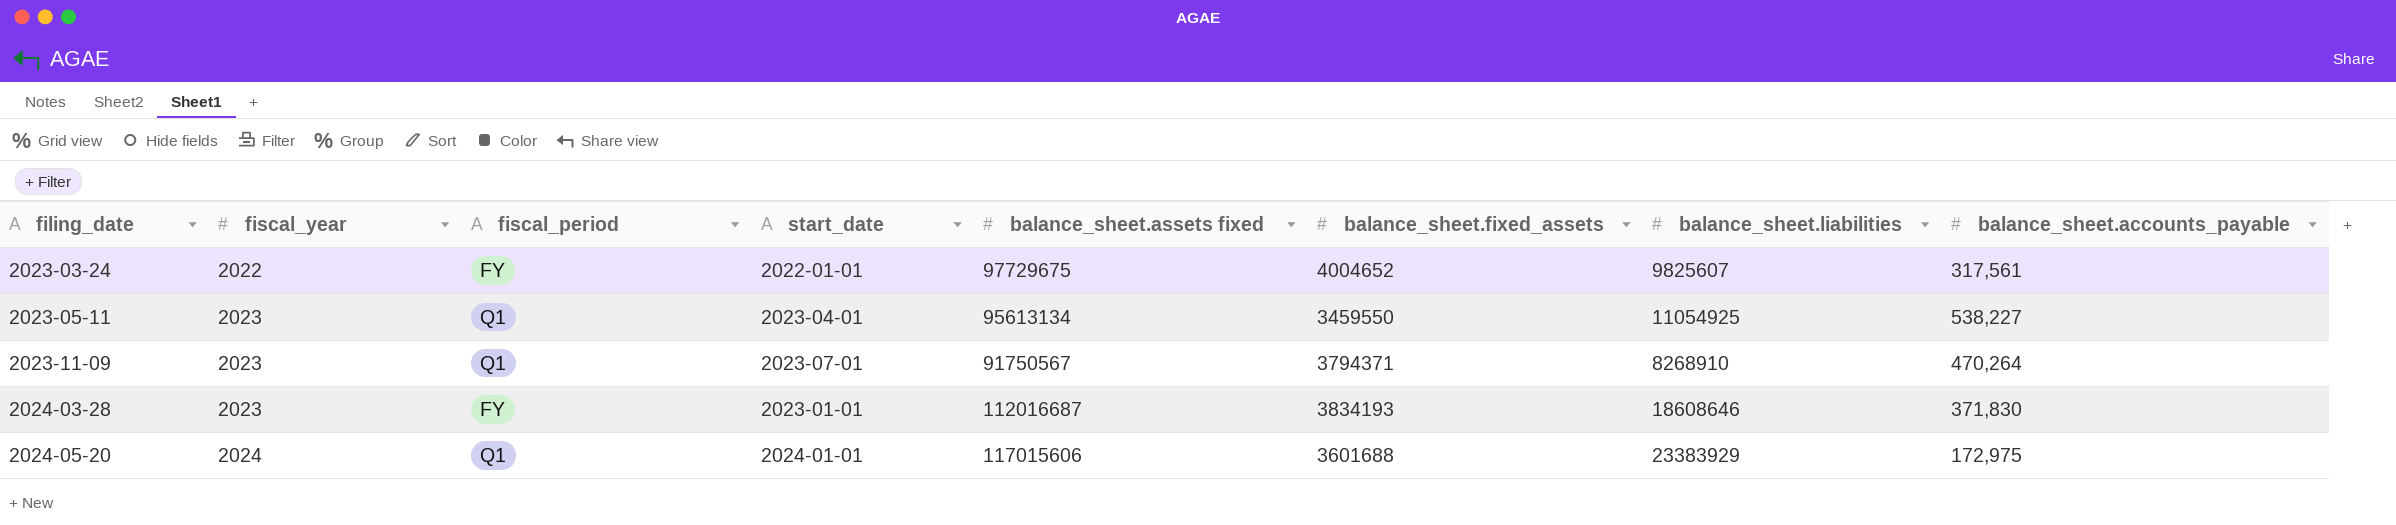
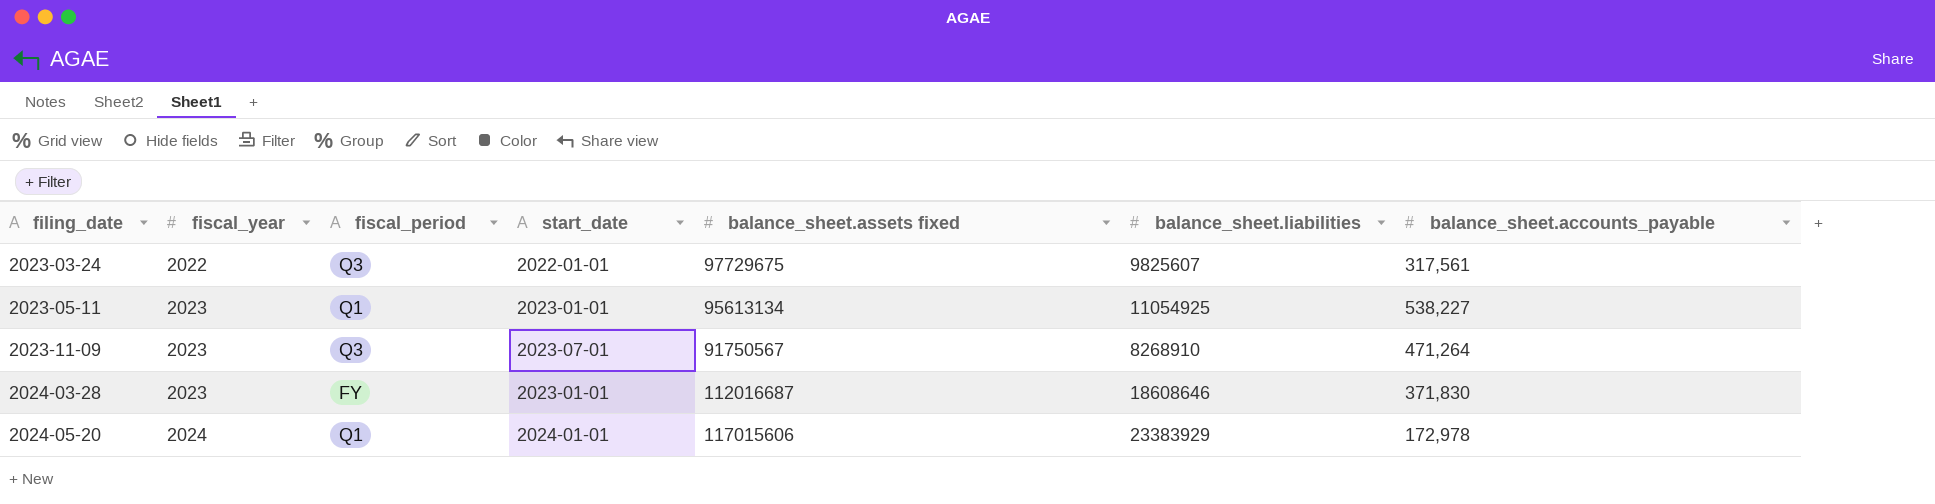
column balance_sheet.fixed_assets | position: 6 -> none
2023-03-24 | fiscal_period: FY -> Q3
2023-05-11 | start_date: 2023-04-01 -> 2023-01-01
2023-11-09 | fiscal_period: Q1 -> Q3
2023-11-09 | balance_sheet.accounts_payable: 470,264 -> 471,264
2024-05-20 | balance_sheet.accounts_payable: 172,975 -> 172,978

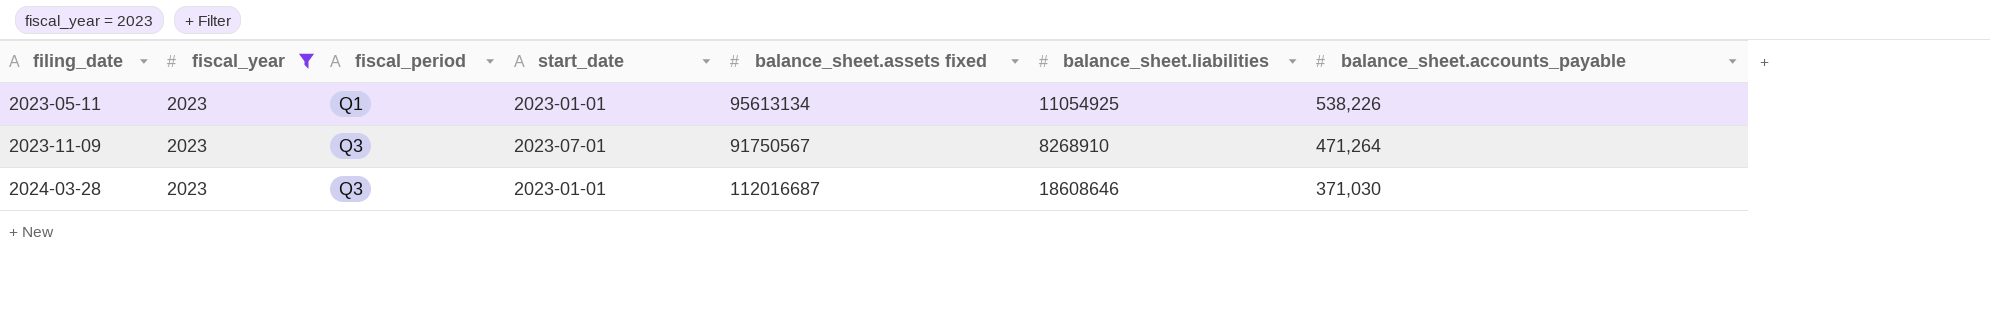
filter: none -> fiscal_year = 2023
2023-05-11 | balance_sheet.accounts_payable: 538,227 -> 538,226
2024-03-28 | fiscal_period: FY -> Q3
2024-03-28 | balance_sheet.accounts_payable: 371,830 -> 371,030

